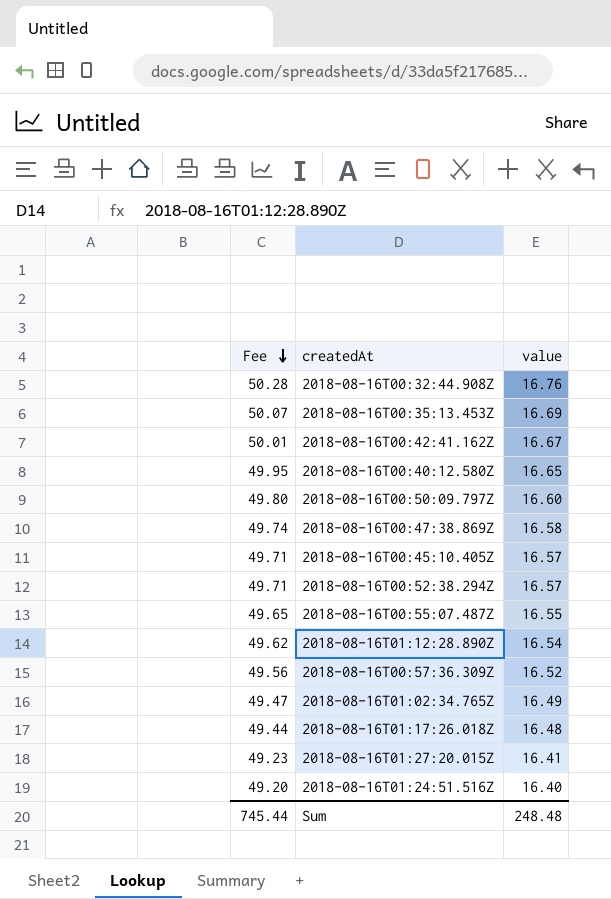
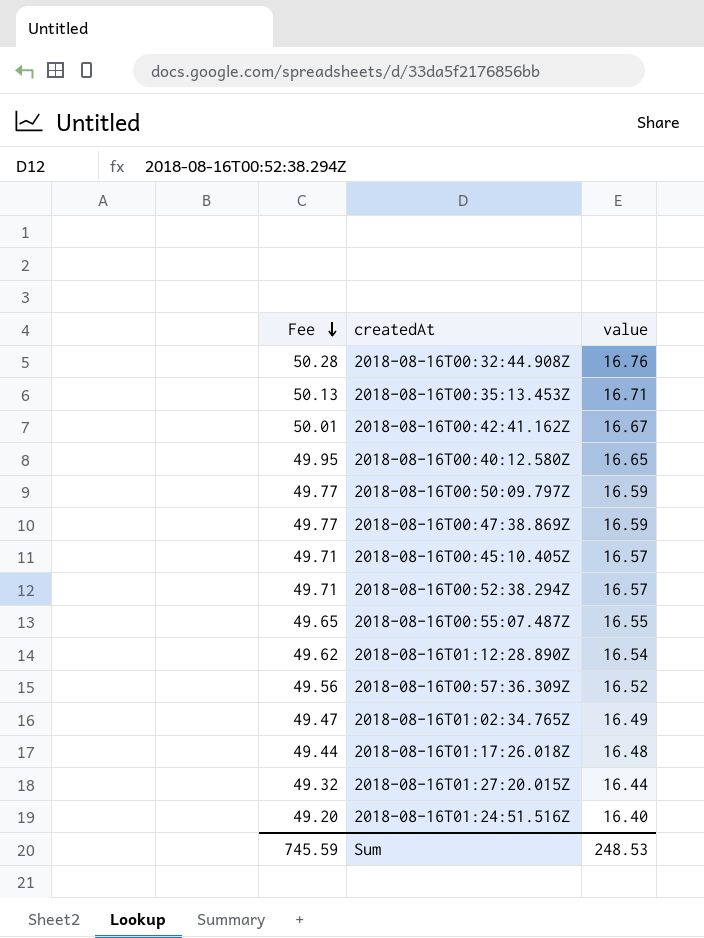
2018-08-16T00:35:13.453Z | Fee: 50.07 -> 50.13
2018-08-16T00:35:13.453Z | value: 16.69 -> 16.71
2018-08-16T00:50:09.797Z | Fee: 49.80 -> 49.77
2018-08-16T00:50:09.797Z | value: 16.60 -> 16.59
2018-08-16T00:47:38.869Z | Fee: 49.74 -> 49.77
2018-08-16T00:47:38.869Z | value: 16.58 -> 16.59
2018-08-16T01:27:20.015Z | Fee: 49.23 -> 49.32
2018-08-16T01:27:20.015Z | value: 16.41 -> 16.44
Sum | Fee: 745.44 -> 745.59
Sum | value: 248.48 -> 248.53

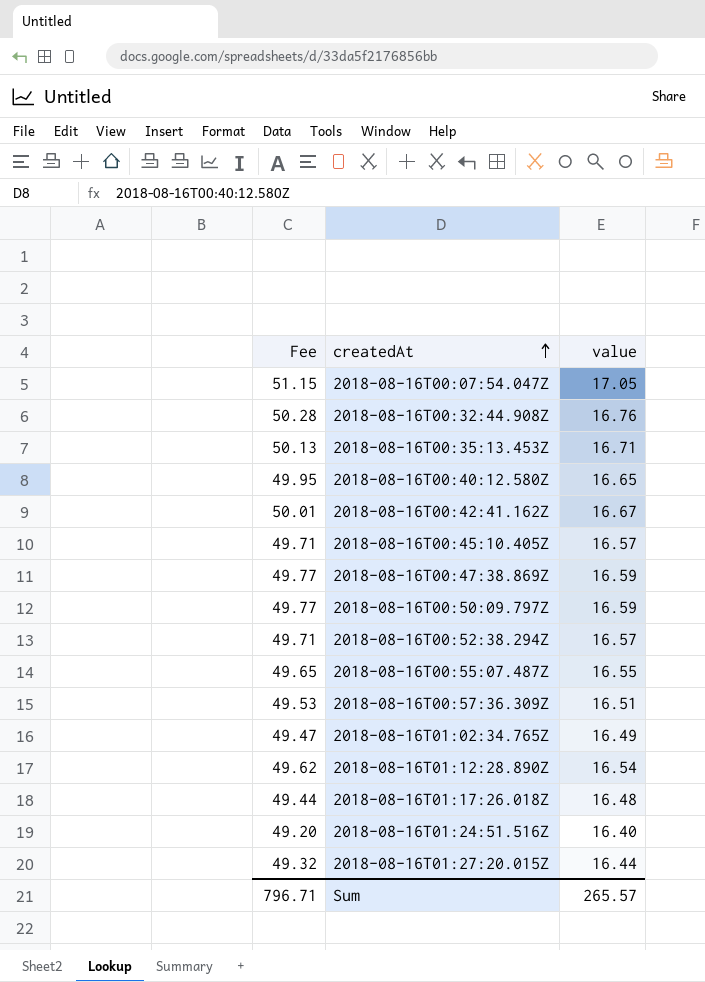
row order: Fee descending -> createdAt ascending
row 2018-08-16T00:07:54.047Z: none -> 51.15 | 17.05
2018-08-16T00:57:36.309Z | Fee: 49.56 -> 49.53
2018-08-16T00:57:36.309Z | value: 16.52 -> 16.51
Sum | Fee: 745.59 -> 796.71
Sum | value: 248.53 -> 265.57

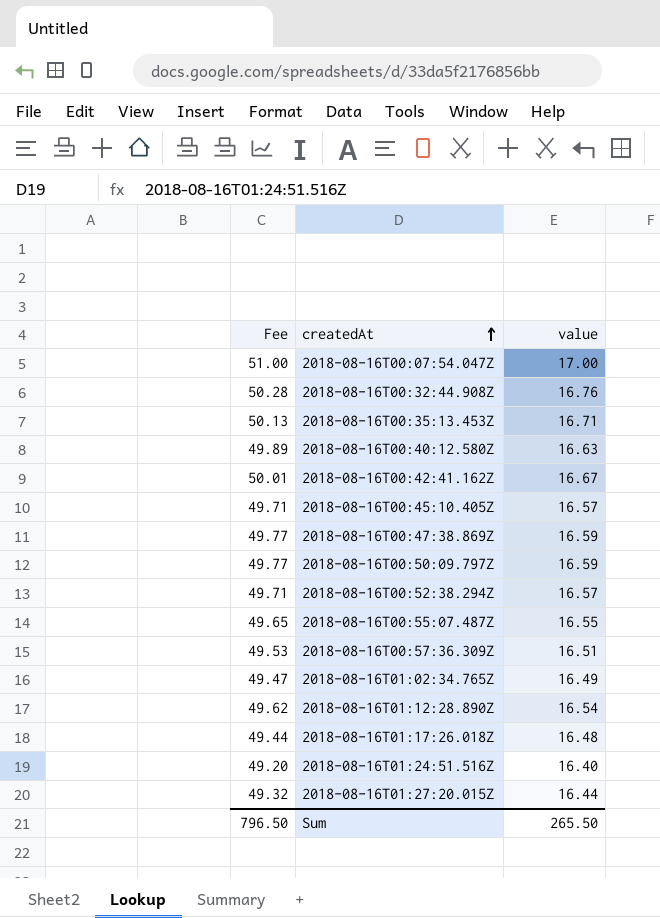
2018-08-16T00:07:54.047Z | Fee: 51.15 -> 51.00
2018-08-16T00:07:54.047Z | value: 17.05 -> 17.00
2018-08-16T00:40:12.580Z | Fee: 49.95 -> 49.89
2018-08-16T00:40:12.580Z | value: 16.65 -> 16.63
Sum | Fee: 796.71 -> 796.50
Sum | value: 265.57 -> 265.50

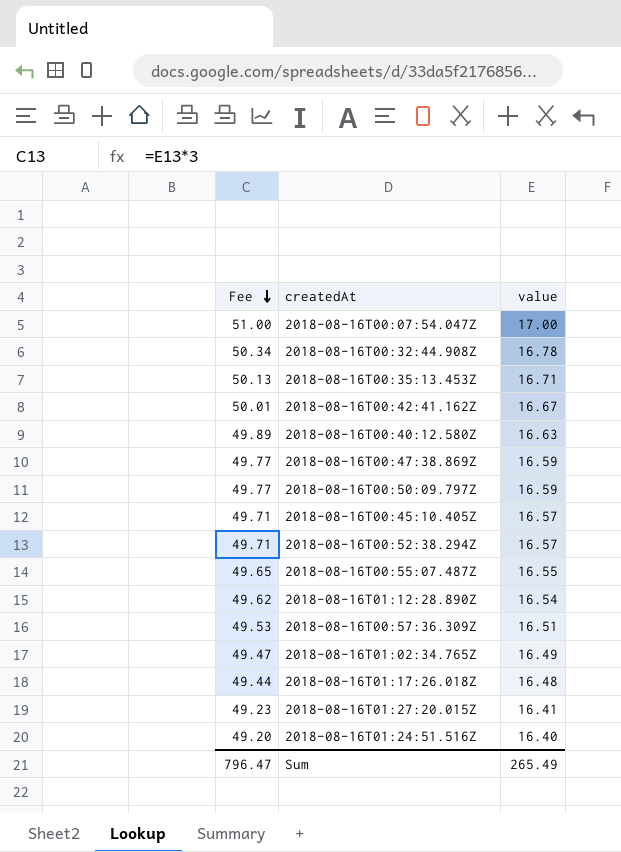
row order: createdAt ascending -> Fee descending
2018-08-16T00:32:44.908Z | Fee: 50.28 -> 50.34
2018-08-16T00:32:44.908Z | value: 16.76 -> 16.78
2018-08-16T01:27:20.015Z | Fee: 49.32 -> 49.23
2018-08-16T01:27:20.015Z | value: 16.44 -> 16.41
Sum | Fee: 796.50 -> 796.47
Sum | value: 265.50 -> 265.49

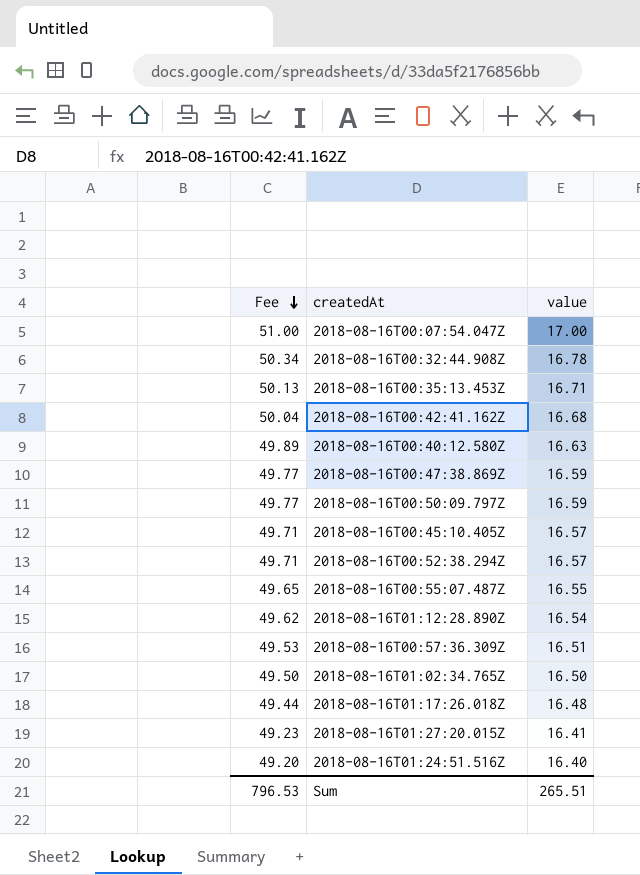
2018-08-16T00:42:41.162Z | Fee: 50.01 -> 50.04
2018-08-16T00:42:41.162Z | value: 16.67 -> 16.68
2018-08-16T01:02:34.765Z | Fee: 49.47 -> 49.50
2018-08-16T01:02:34.765Z | value: 16.49 -> 16.50
Sum | Fee: 796.47 -> 796.53
Sum | value: 265.49 -> 265.51

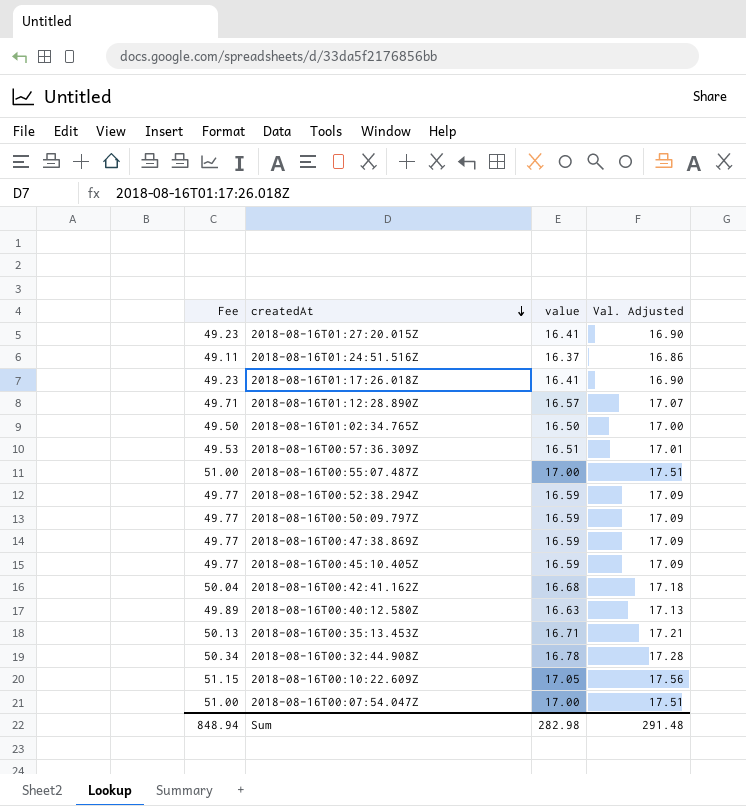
row order: Fee descending -> createdAt descending
column Val. Adjusted | formula: none -> [value] * 1.03
2018-08-16T01:24:51.516Z | Fee: 49.20 -> 49.11
2018-08-16T01:24:51.516Z | value: 16.40 -> 16.37
2018-08-16T01:17:26.018Z | Fee: 49.44 -> 49.23
2018-08-16T01:17:26.018Z | value: 16.48 -> 16.41
2018-08-16T01:12:28.890Z | Fee: 49.62 -> 49.71
2018-08-16T01:12:28.890Z | value: 16.54 -> 16.57
2018-08-16T00:55:07.487Z | Fee: 49.65 -> 51.00
2018-08-16T00:55:07.487Z | value: 16.55 -> 17.00
2018-08-16T00:52:38.294Z | Fee: 49.71 -> 49.77
2018-08-16T00:52:38.294Z | value: 16.57 -> 16.59
2018-08-16T00:45:10.405Z | Fee: 49.71 -> 49.77
2018-08-16T00:45:10.405Z | value: 16.57 -> 16.59
row 2018-08-16T00:10:22.609Z: none -> 51.15 | 17.05 | 17.56
Sum | Fee: 796.53 -> 848.94
Sum | value: 265.51 -> 282.98

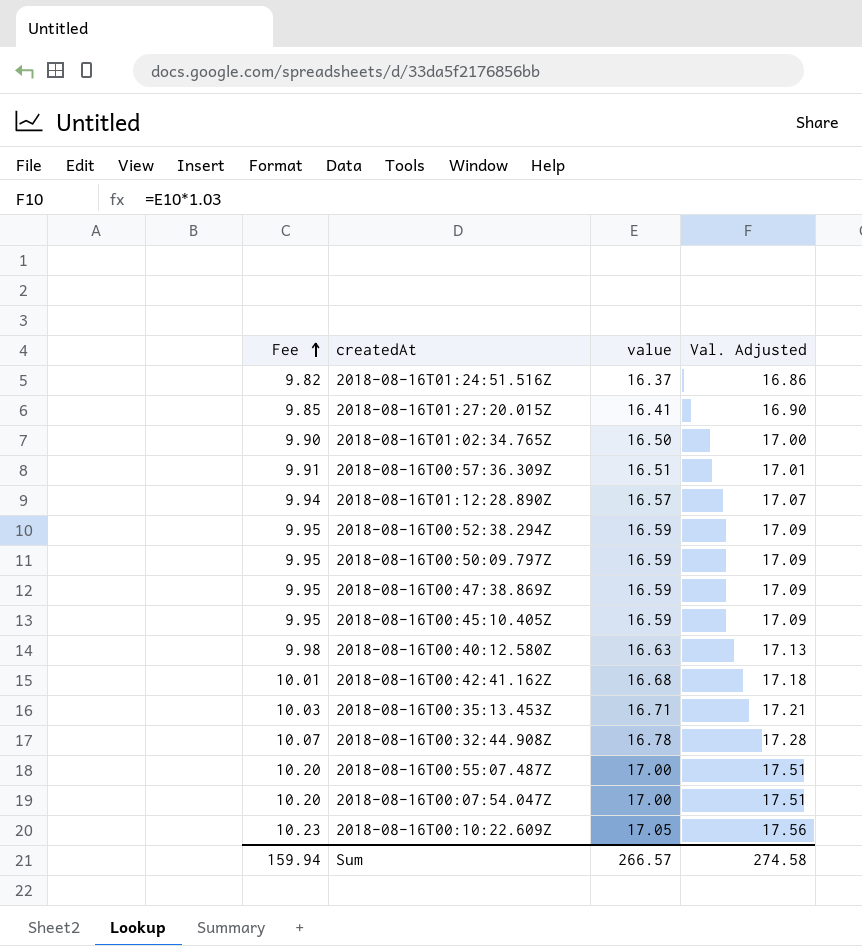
row order: createdAt descending -> Fee ascending
column Fee | formula: [value] * 3 -> [value] * 0.6
row 2018-08-16T01:17:26.018Z: 49.23 | 16.41 | 16.90 -> none
Sum | Fee: 848.94 -> 159.94
Sum | value: 282.98 -> 266.57
Sum | Val. Adjusted: 291.48 -> 274.58

